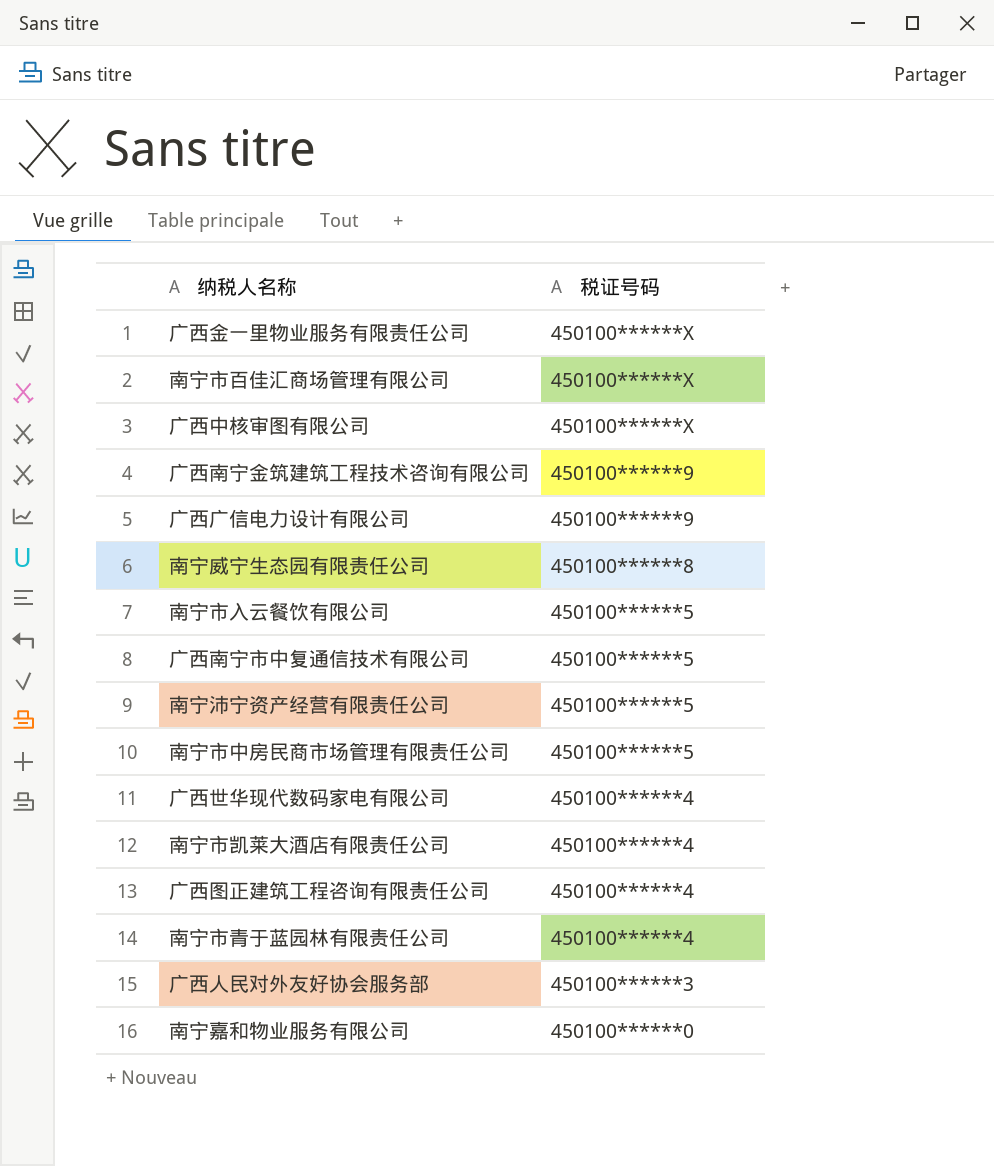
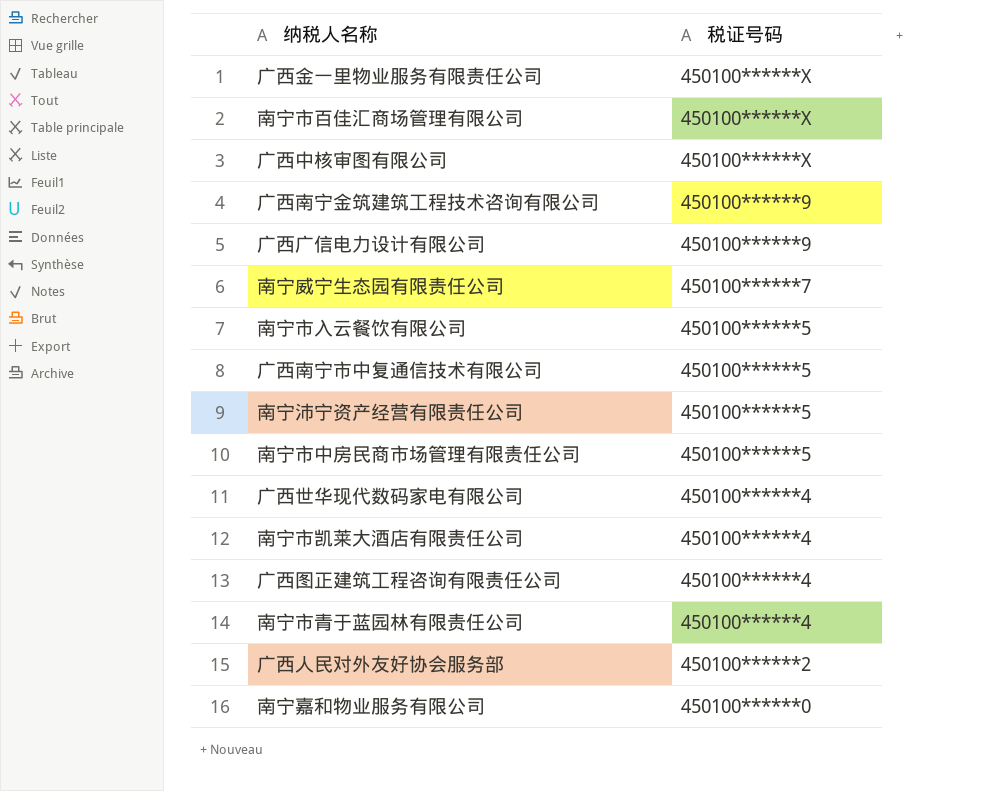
南宁威宁生态园有限责任公司 | 税证号码: 450100******8 -> 450100******7
广西人民对外友好协会服务部 | 税证号码: 450100******3 -> 450100******2

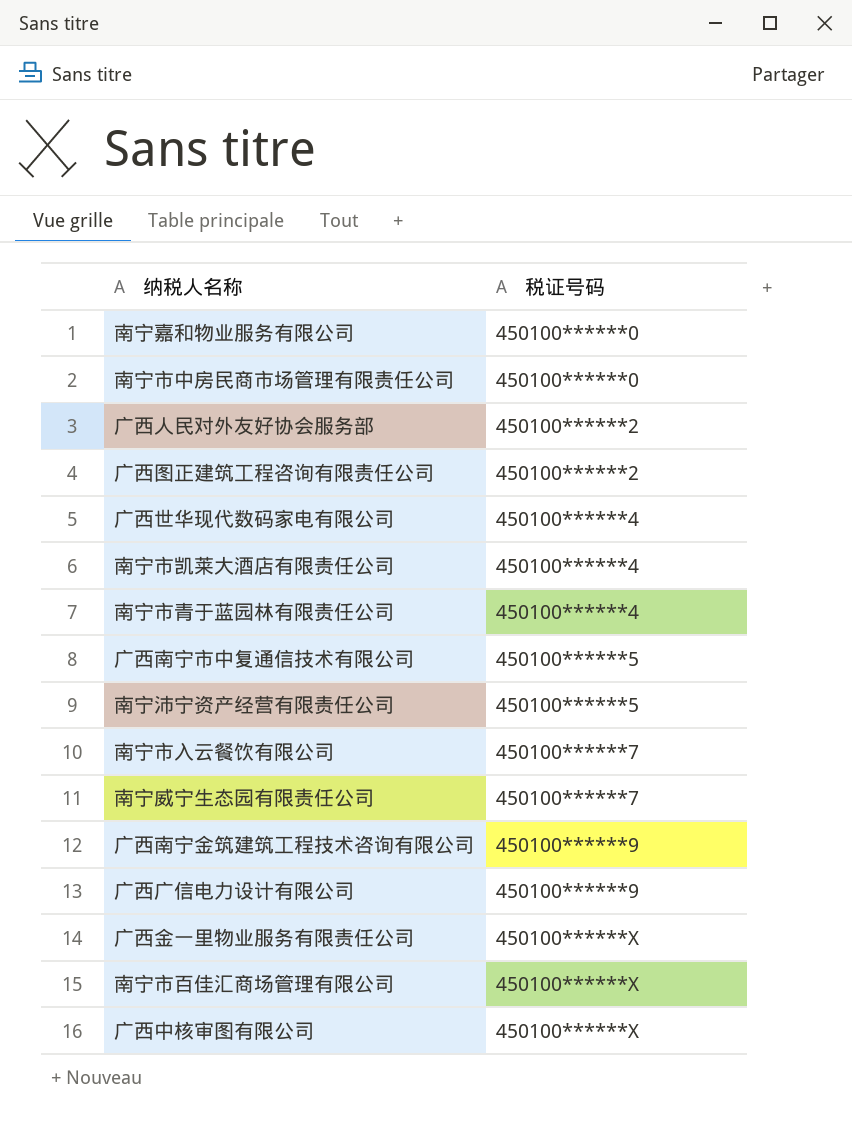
row order: 税证号码 descending -> 税证号码 ascending
南宁市中房民商市场管理有限责任公司 | 税证号码: 450100******5 -> 450100******0
广西图正建筑工程咨询有限责任公司 | 税证号码: 450100******4 -> 450100******2
南宁市入云餐饮有限公司 | 税证号码: 450100******5 -> 450100******7

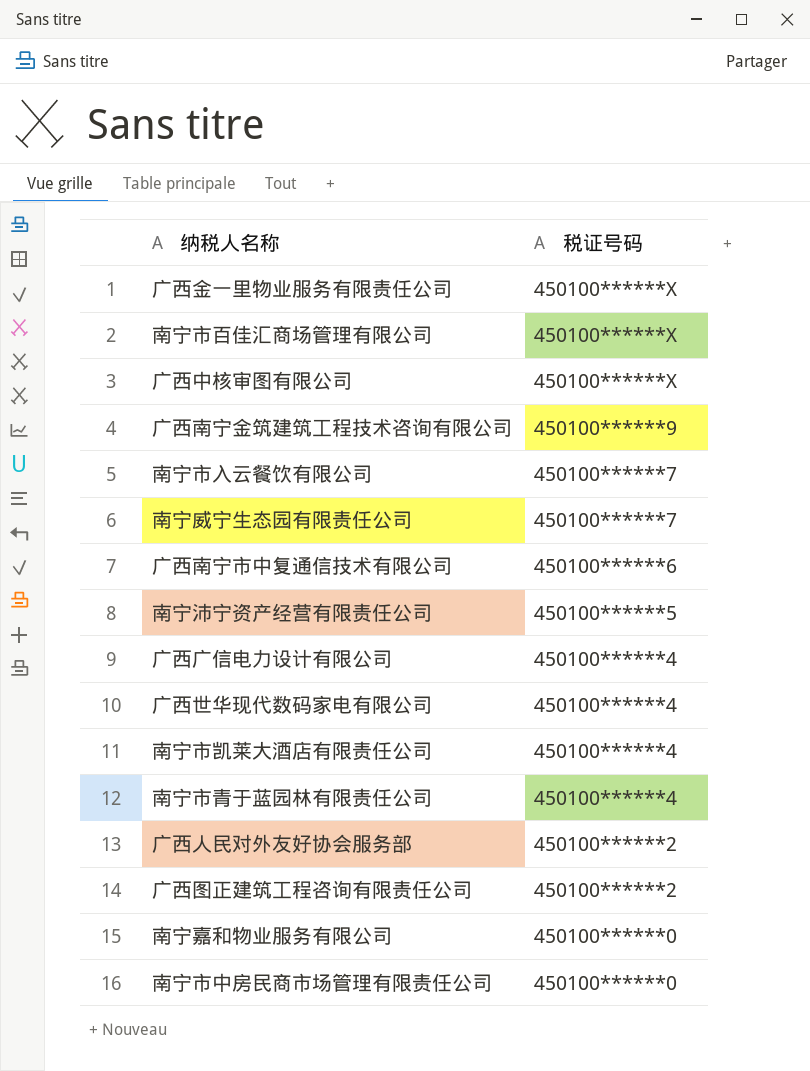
row order: 税证号码 ascending -> 税证号码 descending
广西南宁市中复通信技术有限公司 | 税证号码: 450100******5 -> 450100******6
广西广信电力设计有限公司 | 税证号码: 450100******9 -> 450100******4

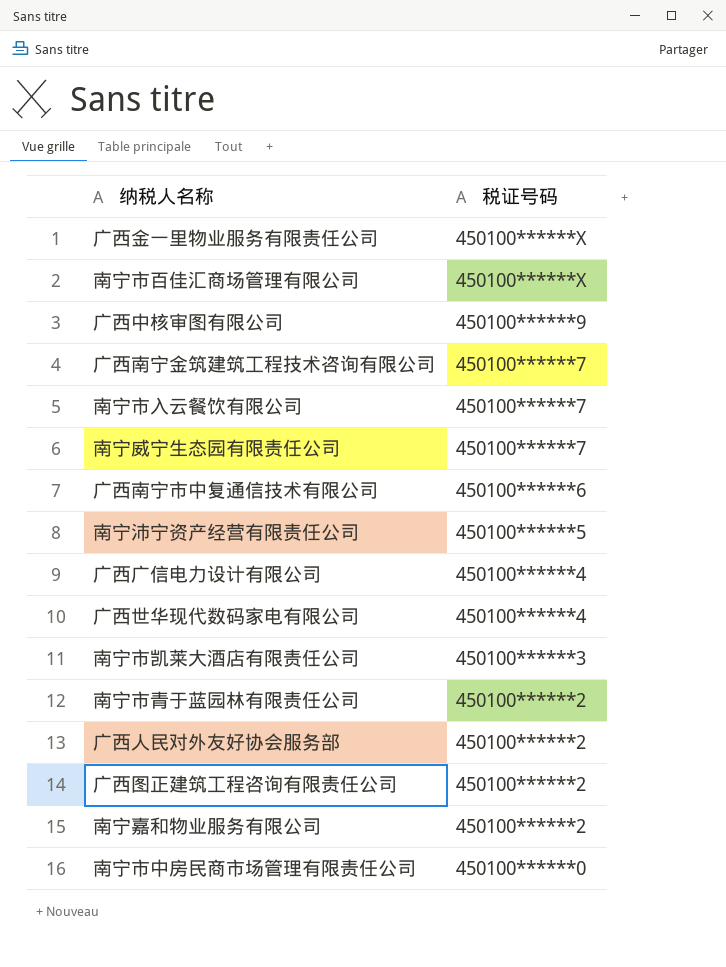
广西中核审图有限公司 | 税证号码: 450100******X -> 450100******9
广西南宁金筑建筑工程技术咨询有限公司 | 税证号码: 450100******9 -> 450100******7
南宁市凯莱大酒店有限责任公司 | 税证号码: 450100******4 -> 450100******3
南宁市青于蓝园林有限责任公司 | 税证号码: 450100******4 -> 450100******2
南宁嘉和物业服务有限公司 | 税证号码: 450100******0 -> 450100******2

